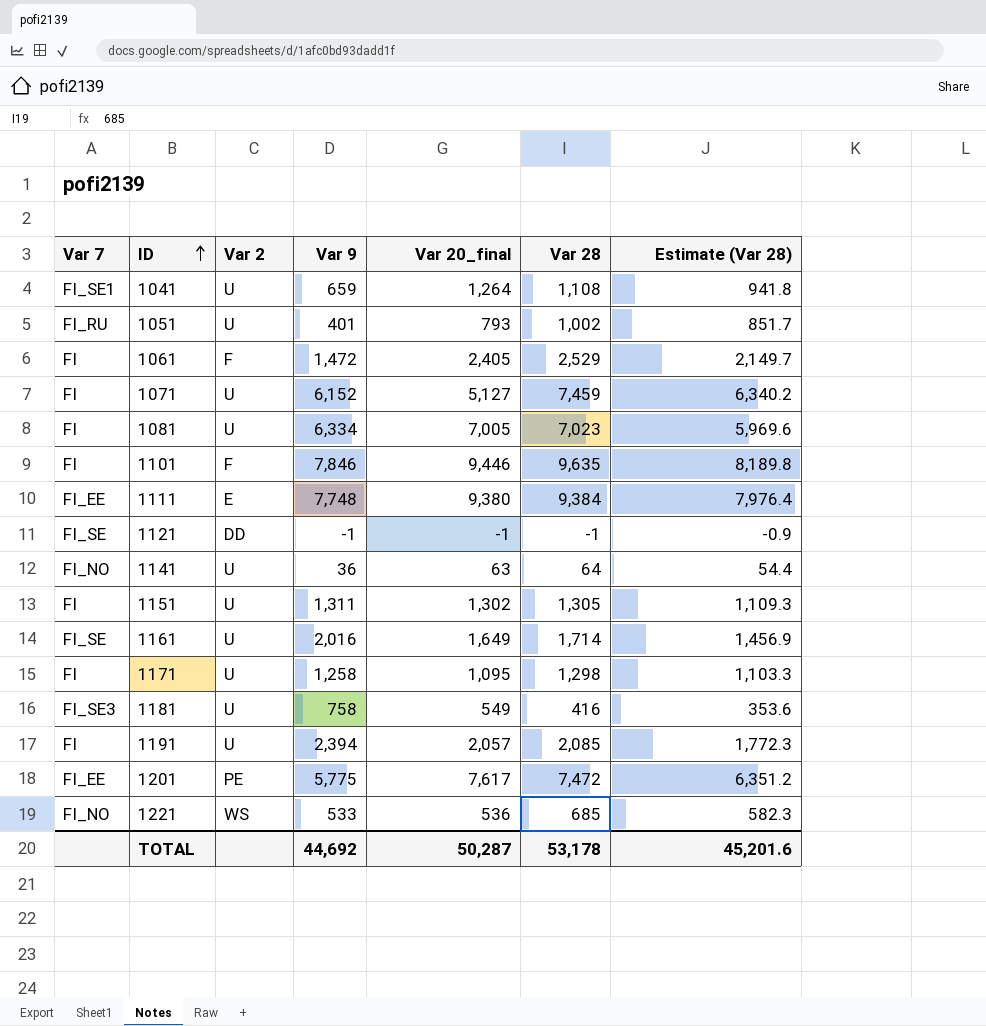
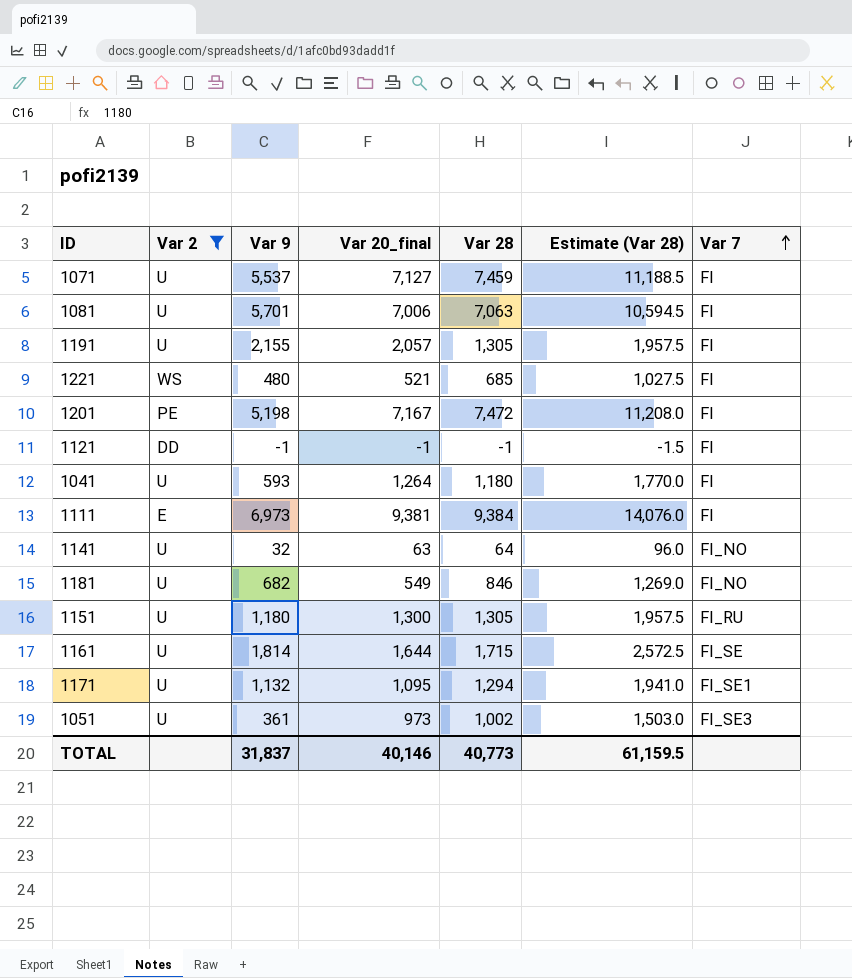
filter: none -> Var 2 != F
row order: ID ascending -> Var 7 ascending
column Estimate (Var 28) | formula: [Var 28] * 0.85 -> [Var 28] * 1.5
column Var 7 | position: 1 -> 7
1071 | Var 9: 6,152 -> 5,537
1071 | Var 20_final: 5,127 -> 7,127
1081 | Var 9: 6,334 -> 5,701
1081 | Var 20_final: 7,005 -> 7,006
1081 | Var 28: 7,023 -> 7,063
1191 | Var 9: 2,394 -> 2,155
1191 | Var 28: 2,085 -> 1,305
1221 | Var 9: 533 -> 480
1221 | Var 20_final: 536 -> 521
1221 | Var 7: FI_NO -> FI
1201 | Var 9: 5,775 -> 5,198
1201 | Var 20_final: 7,617 -> 7,167
1201 | Var 7: FI_EE -> FI
1121 | Var 7: FI_SE -> FI
1041 | Var 9: 659 -> 593
1041 | Var 28: 1,108 -> 1,180
1041 | Var 7: FI_SE1 -> FI
1111 | Var 9: 7,748 -> 6,973
1111 | Var 20_final: 9,380 -> 9,381
1111 | Var 7: FI_EE -> FI
1141 | Var 9: 36 -> 32
1181 | Var 9: 758 -> 682
1181 | Var 28: 416 -> 846
1181 | Var 7: FI_SE3 -> FI_NO
1151 | Var 9: 1,311 -> 1,180
1151 | Var 20_final: 1,302 -> 1,300
1151 | Var 7: FI -> FI_RU
1161 | Var 9: 2,016 -> 1,814
1161 | Var 20_final: 1,649 -> 1,644
1161 | Var 28: 1,714 -> 1,715
1171 | Var 9: 1,258 -> 1,132
1171 | Var 28: 1,298 -> 1,294
1171 | Var 7: FI -> FI_SE1
1051 | Var 9: 401 -> 361
1051 | Var 20_final: 793 -> 973
1051 | Var 7: FI_RU -> FI_SE3
TOTAL | Var 9: 44,692 -> 31,837
TOTAL | Var 20_final: 50,287 -> 40,146
TOTAL | Var 28: 53,178 -> 40,773
TOTAL | Estimate (Var 28): 45,201.6 -> 61,159.5

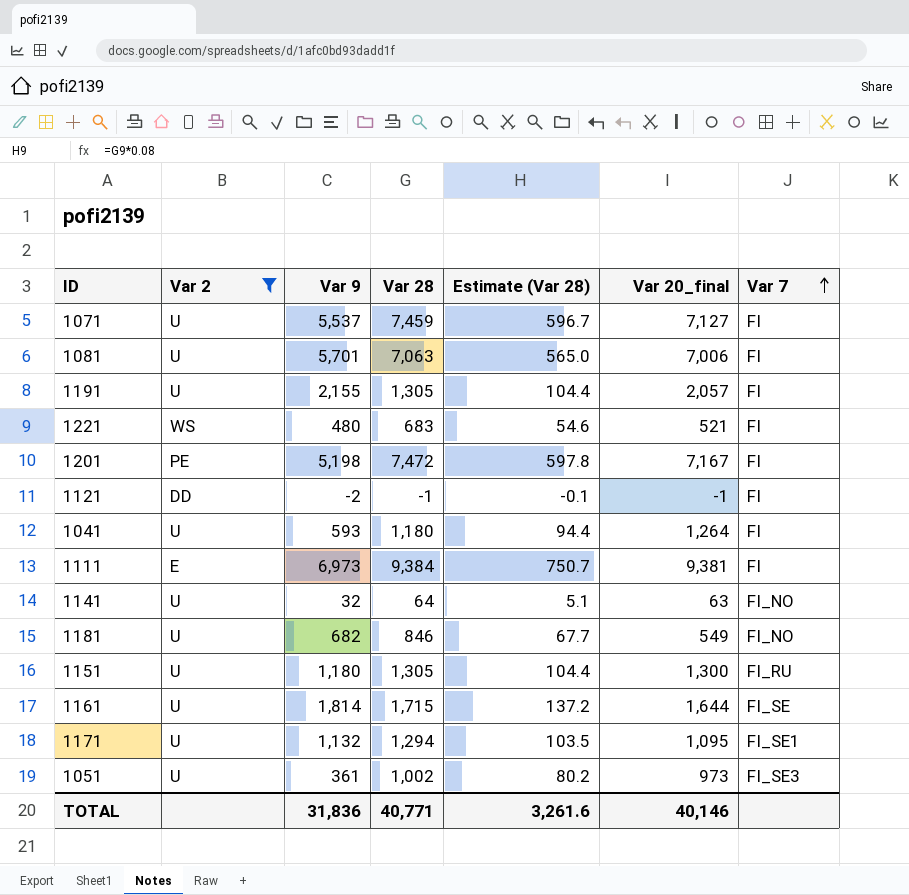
column Estimate (Var 28) | formula: [Var 28] * 1.5 -> [Var 28] * 0.08
column Var 20_final | position: 4 -> 6
1221 | Var 28: 685 -> 683
1121 | Var 9: -1 -> -2
TOTAL | Var 9: 31,837 -> 31,836
TOTAL | Var 28: 40,773 -> 40,771
TOTAL | Estimate (Var 28): 61,159.5 -> 3,261.6

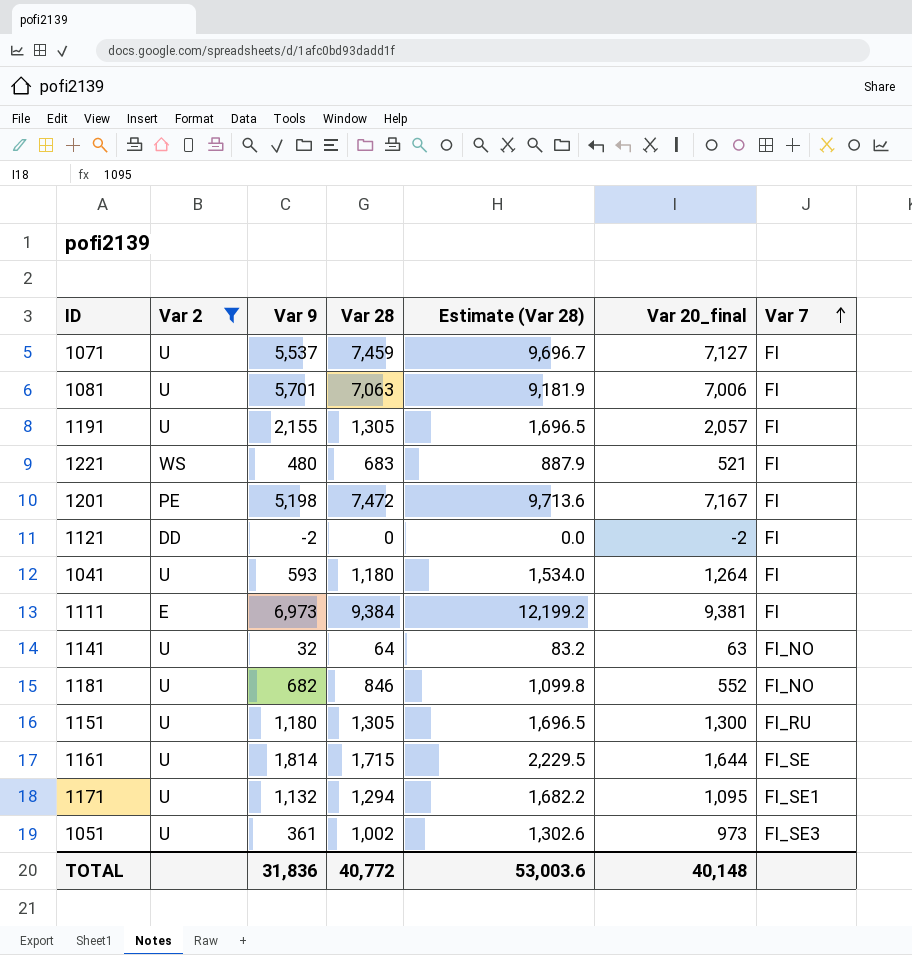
column Estimate (Var 28) | formula: [Var 28] * 0.08 -> [Var 28] * 1.3
1121 | Var 28: -1 -> 0
1121 | Var 20_final: -1 -> -2
1181 | Var 20_final: 549 -> 552
TOTAL | Var 28: 40,771 -> 40,772
TOTAL | Estimate (Var 28): 3,261.6 -> 53,003.6
TOTAL | Var 20_final: 40,146 -> 40,148

